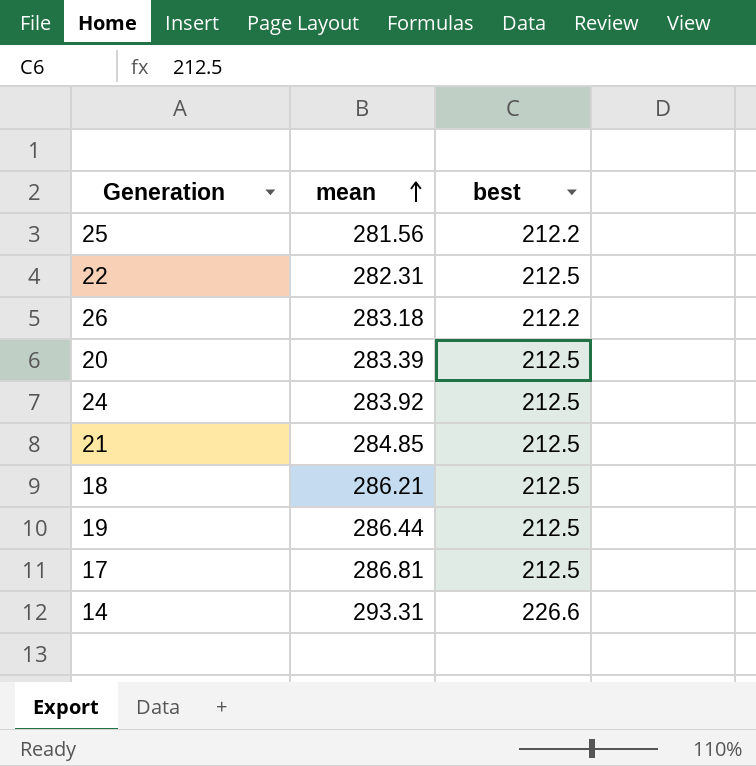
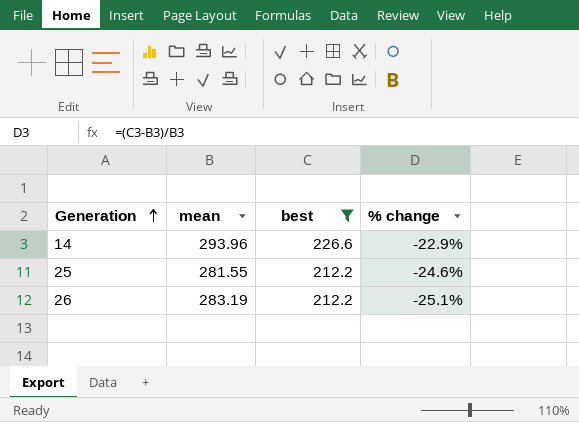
filter: none -> best != 212.5
row order: mean ascending -> Generation ascending
column % change | formula: none -> ([best] - [mean]) / [mean]
14 | mean: 293.31 -> 293.96
25 | mean: 281.56 -> 281.55
26 | mean: 283.18 -> 283.19

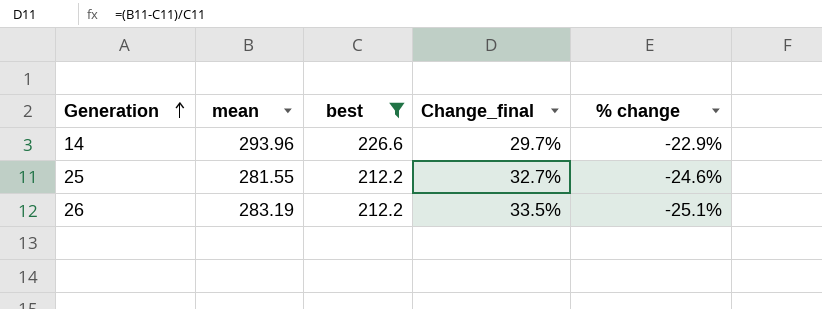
column Change_final | formula: none -> ([mean] - [best]) / [best]

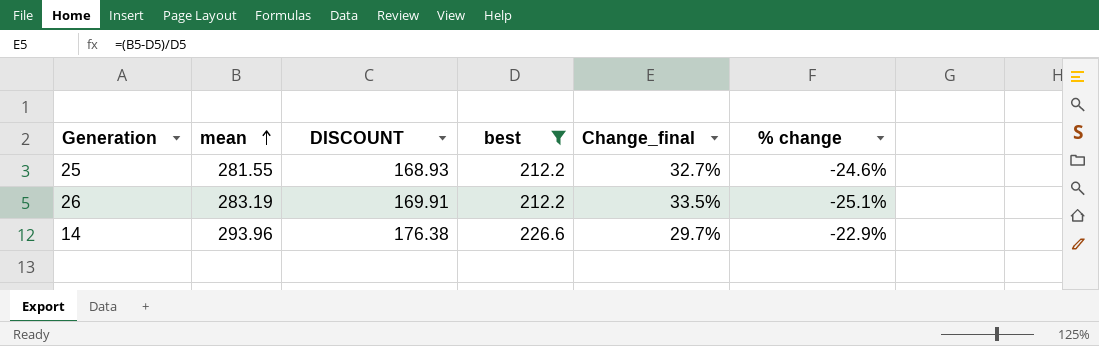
row order: Generation ascending -> mean ascending
column DISCOUNT | formula: none -> [mean] * 0.6

